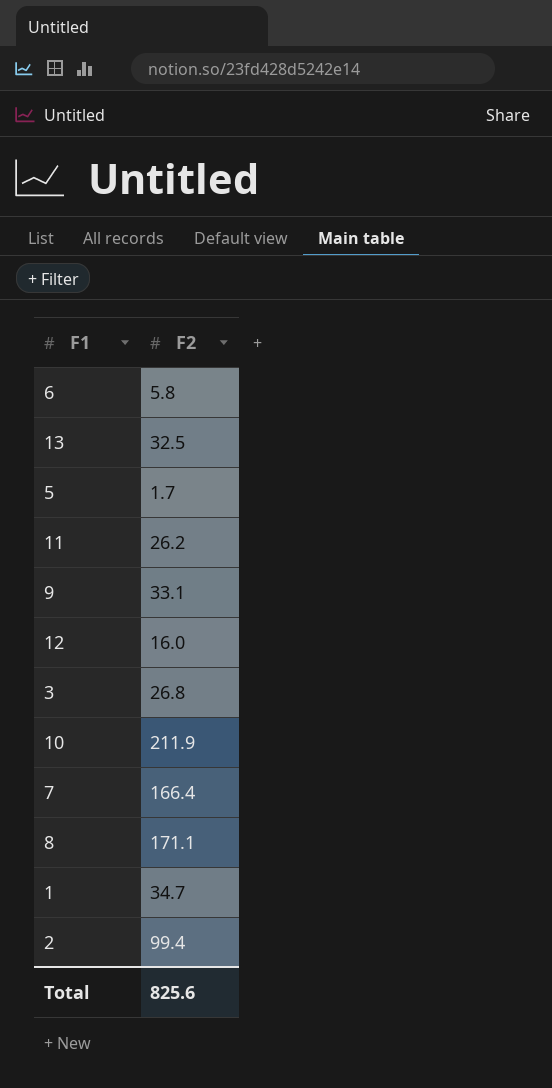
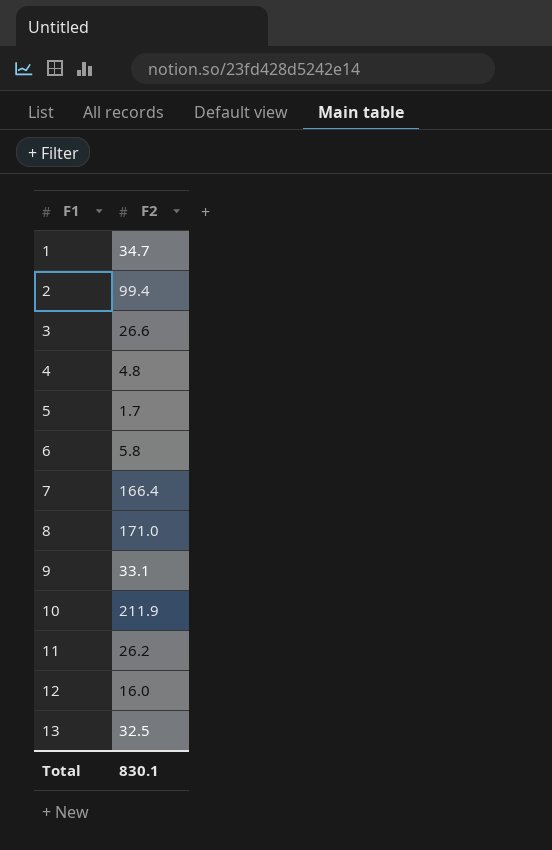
row order: none -> F1 ascending
3 | F2: 26.8 -> 26.6
row 4: none -> 4.8
8 | F2: 171.1 -> 171.0
Total | F2: 825.6 -> 830.1

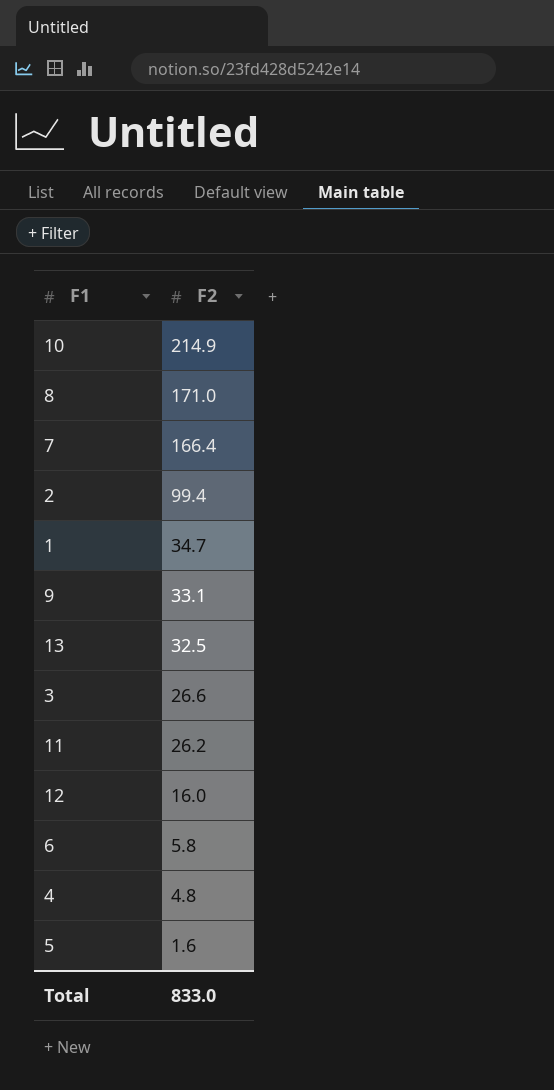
row order: F1 ascending -> F2 descending
10 | F2: 211.9 -> 214.9
5 | F2: 1.7 -> 1.6
Total | F2: 830.1 -> 833.0

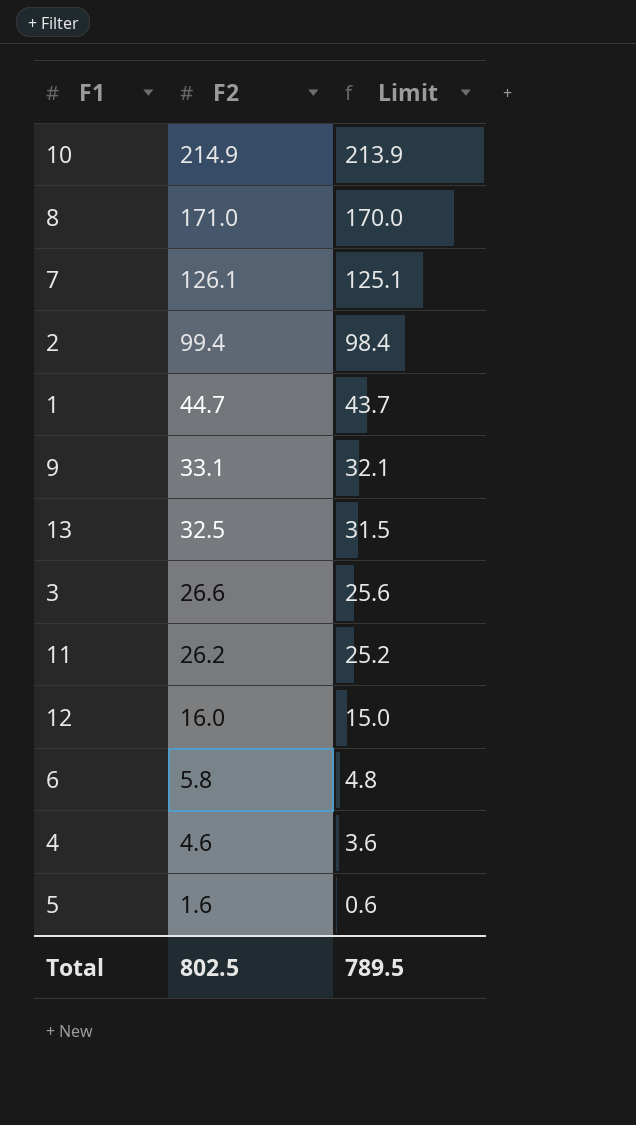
column Limit | formula: none -> [F2] - 1
7 | F2: 166.4 -> 126.1
1 | F2: 34.7 -> 44.7
4 | F2: 4.8 -> 4.6
Total | F2: 833.0 -> 802.5

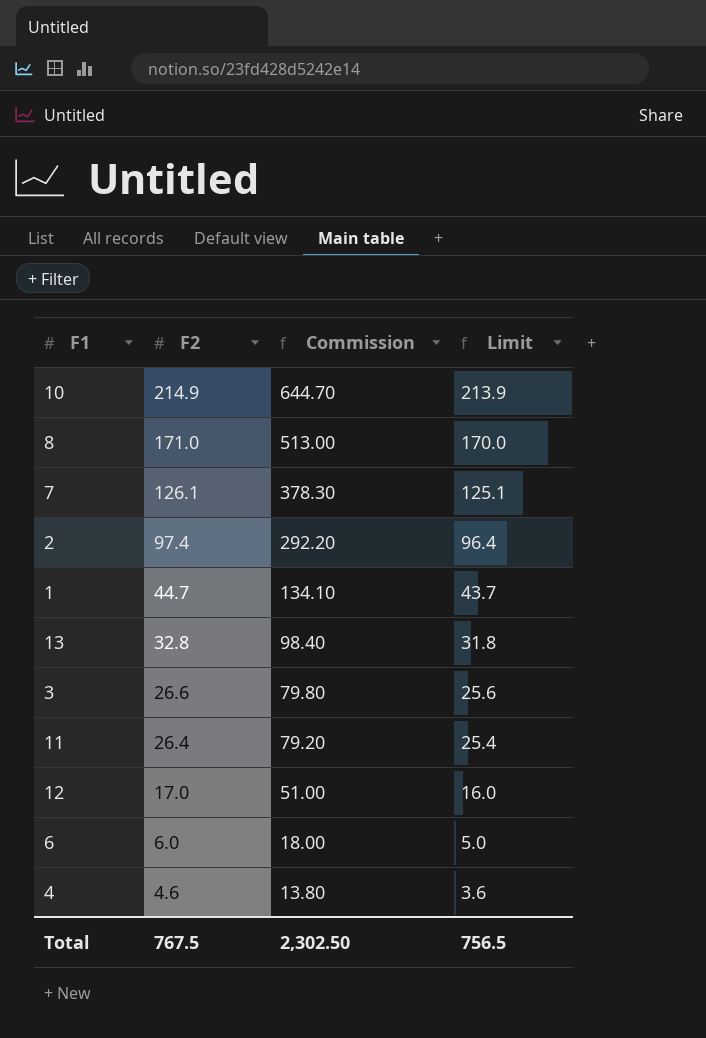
column Commission | formula: none -> [F2] * 3
row 9: 33.1 | 32.1 -> none
row 5: 1.6 | 0.6 -> none
2 | F2: 99.4 -> 97.4
2 | Limit: 98.4 -> 96.4
13 | F2: 32.5 -> 32.8
13 | Limit: 31.5 -> 31.8
11 | F2: 26.2 -> 26.4
11 | Limit: 25.2 -> 25.4
12 | F2: 16.0 -> 17.0
12 | Limit: 15.0 -> 16.0
6 | F2: 5.8 -> 6.0
6 | Limit: 4.8 -> 5.0
Total | F2: 802.5 -> 767.5
Total | Limit: 789.5 -> 756.5

